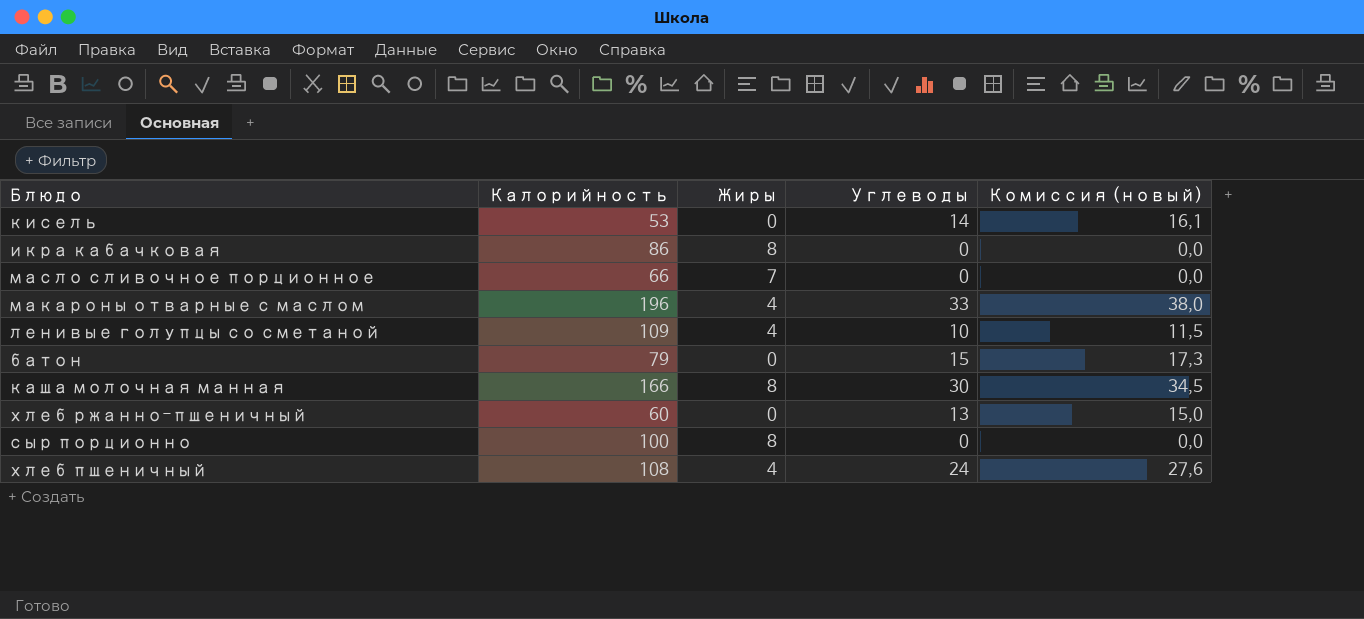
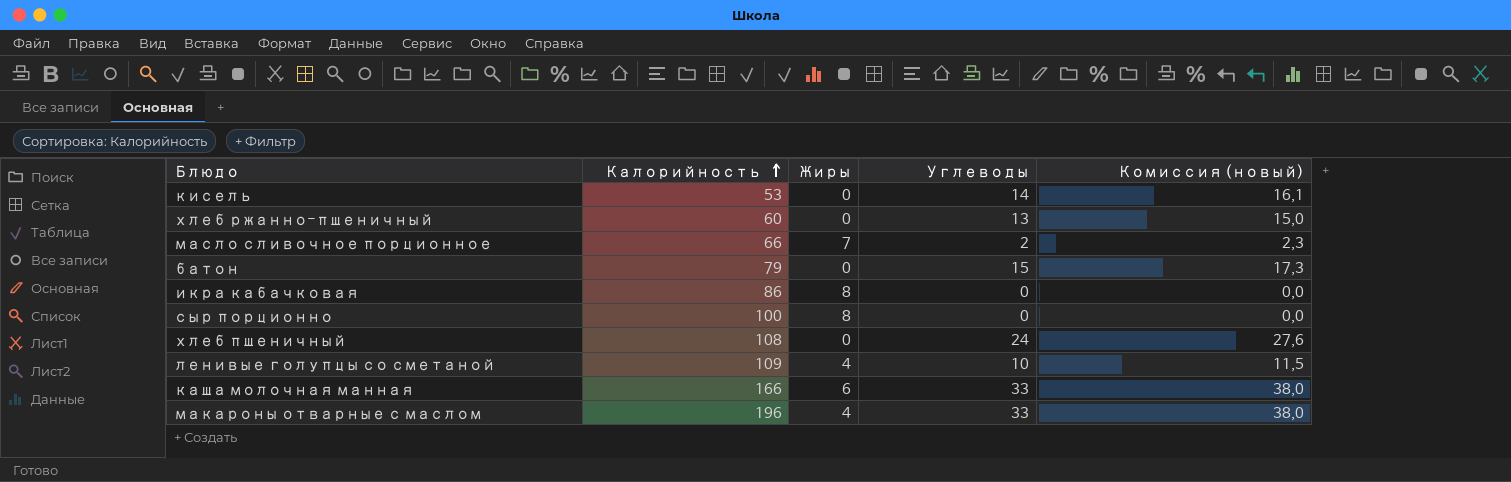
row order: none -> Калорийность ascending
масло сливочное порционное | Углеводы: 0 -> 2
масло сливочное порционное | Комиссия (новый): 0,0 -> 2,3
хлеб пшеничный | Жиры: 4 -> 0
каша молочная манная | Жиры: 8 -> 6
каша молочная манная | Углеводы: 30 -> 33
каша молочная манная | Комиссия (новый): 34,5 -> 38,0

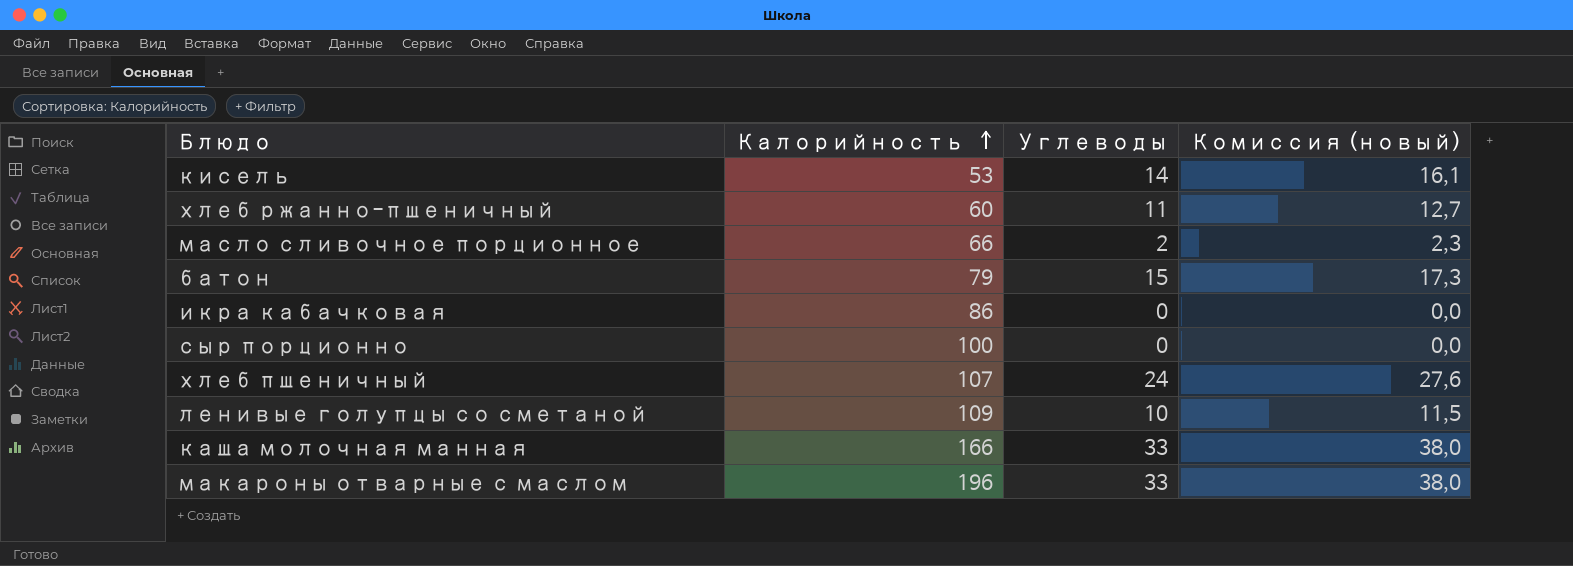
column Жиры | position: 3 -> none
хлеб ржанно-пшеничный | Углеводы: 13 -> 11
хлеб ржанно-пшеничный | Комиссия (новый): 15,0 -> 12,7
хлеб пшеничный | Калорийность: 108 -> 107

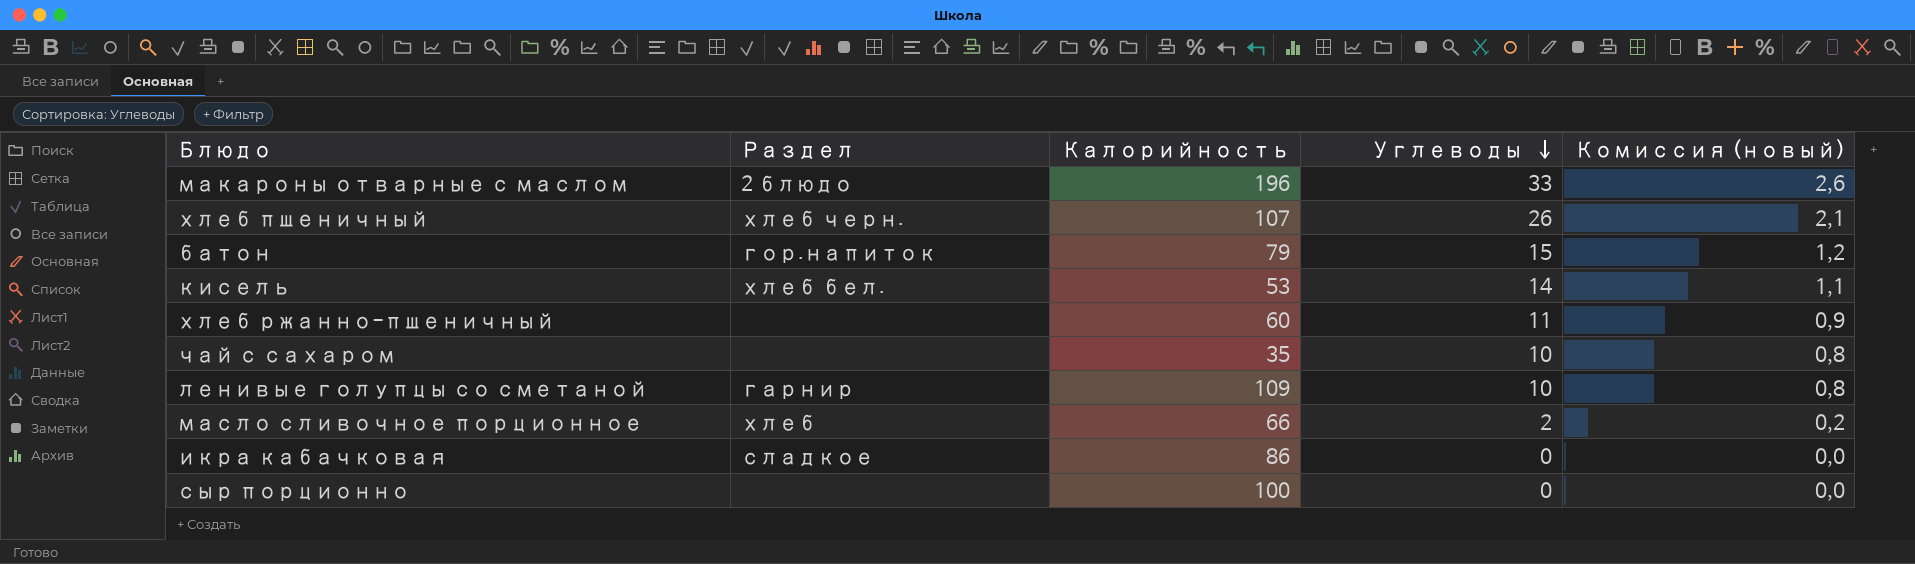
row order: Калорийность ascending -> Углеводы descending
column Раздел | position: none -> 2
column Комиссия (новый) | formula: [Углеводы] * 1,15 -> [Углеводы] * 0,08
row каша молочная манная: 166 | 33 | 38,0 -> none
хлеб пшеничный | Углеводы: 24 -> 26
row чай с сахаром: none -> none | 35 | 10 | 0,8

